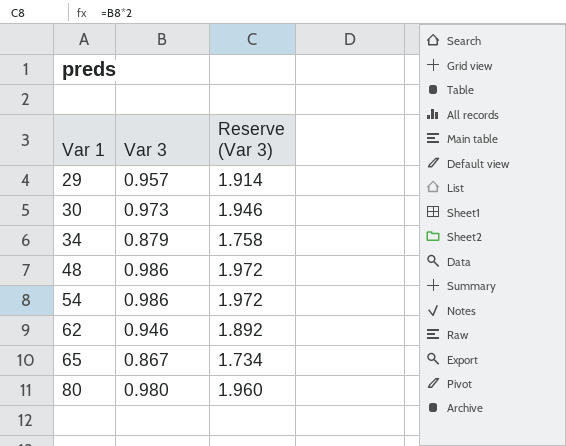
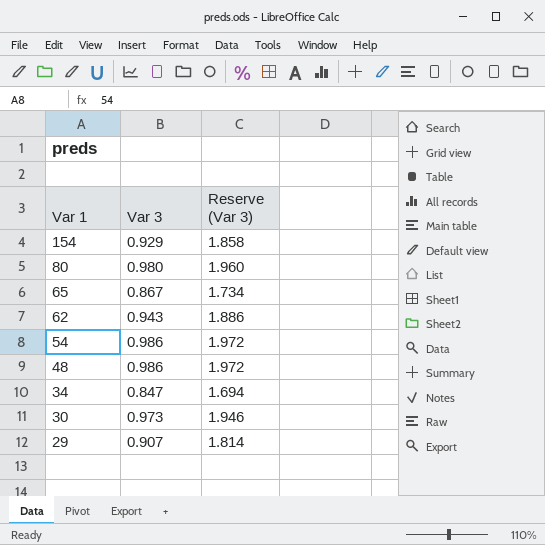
row order: Var 1 ascending -> Var 1 descending
row 154: none -> 0.929 | 1.858
62 | Var 3: 0.946 -> 0.943
62 | Reserve (Var 3): 1.892 -> 1.886
34 | Var 3: 0.879 -> 0.847
34 | Reserve (Var 3): 1.758 -> 1.694
29 | Var 3: 0.957 -> 0.907
29 | Reserve (Var 3): 1.914 -> 1.814

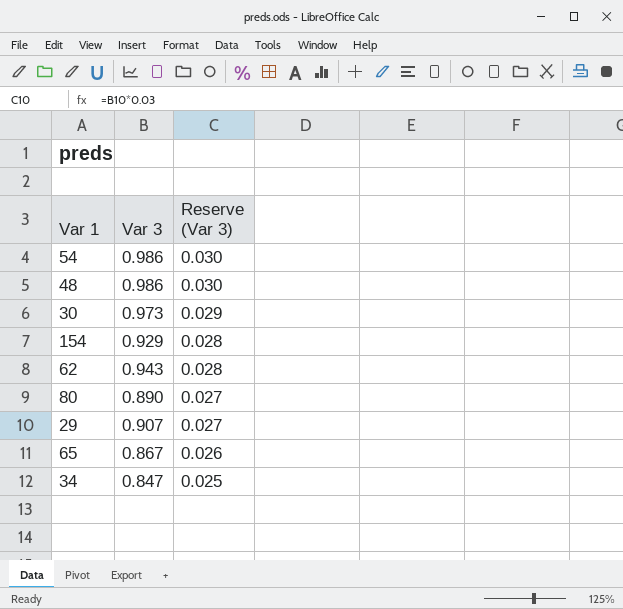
row order: Var 1 descending -> Reserve (Var 3) descending
column Reserve (Var 3) | formula: [Var 3] * 2 -> [Var 3] * 0.03
80 | Var 3: 0.980 -> 0.890

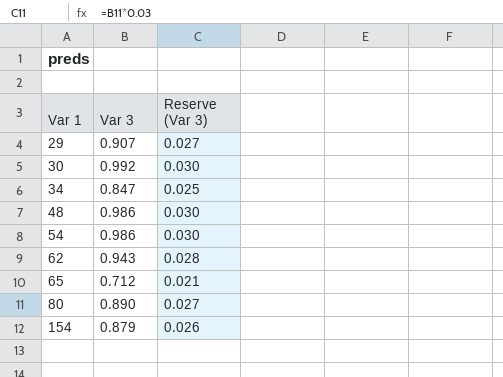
row order: Reserve (Var 3) descending -> Var 1 ascending
30 | Var 3: 0.973 -> 0.992
30 | Reserve (Var 3): 0.029 -> 0.030
65 | Var 3: 0.867 -> 0.712
65 | Reserve (Var 3): 0.026 -> 0.021
154 | Var 3: 0.929 -> 0.879
154 | Reserve (Var 3): 0.028 -> 0.026

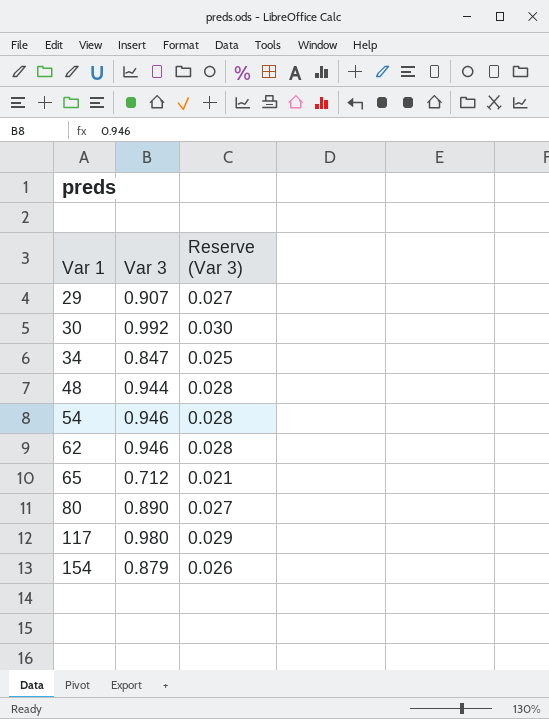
48 | Var 3: 0.986 -> 0.944
48 | Reserve (Var 3): 0.030 -> 0.028
54 | Var 3: 0.986 -> 0.946
54 | Reserve (Var 3): 0.030 -> 0.028
62 | Var 3: 0.943 -> 0.946
row 117: none -> 0.980 | 0.029

